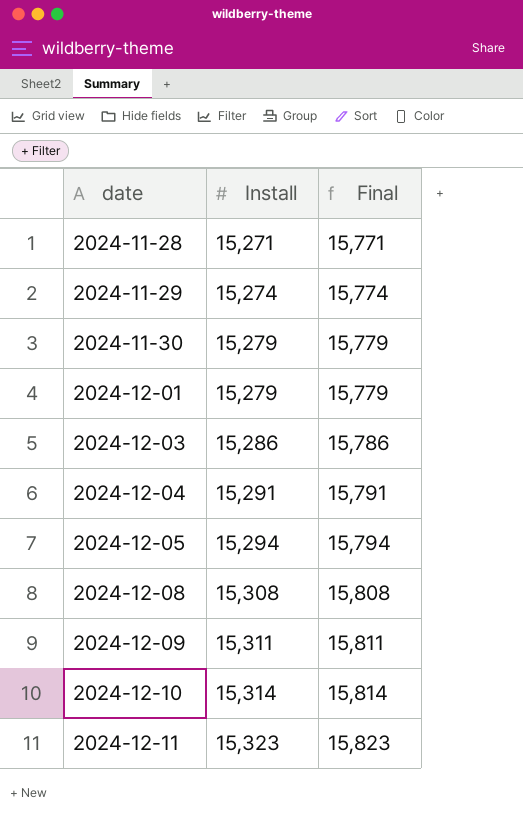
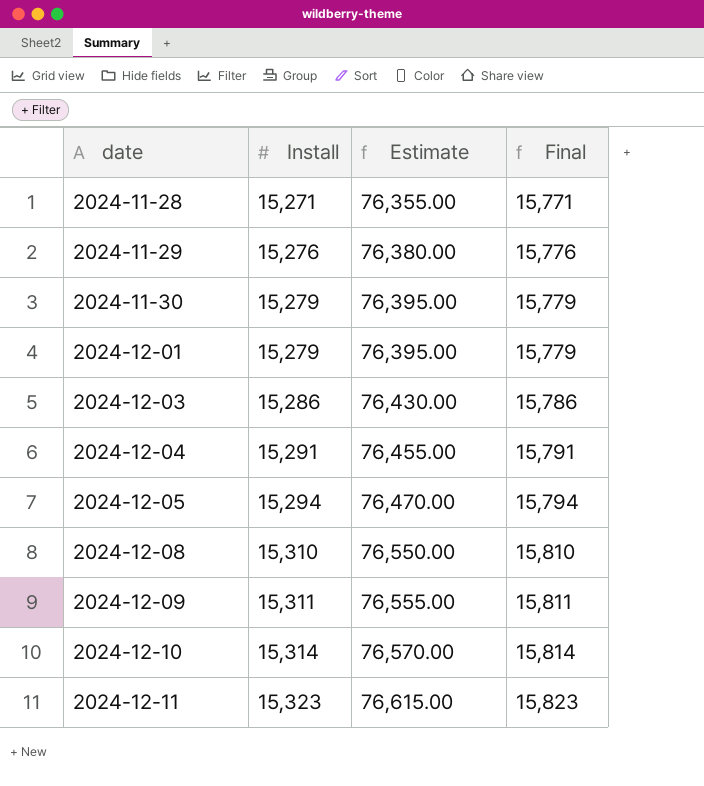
column Estimate | formula: none -> [Install] * 5
2024-11-29 | Install: 15,274 -> 15,276
2024-11-29 | Final: 15,774 -> 15,776
2024-12-08 | Install: 15,308 -> 15,310
2024-12-08 | Final: 15,808 -> 15,810

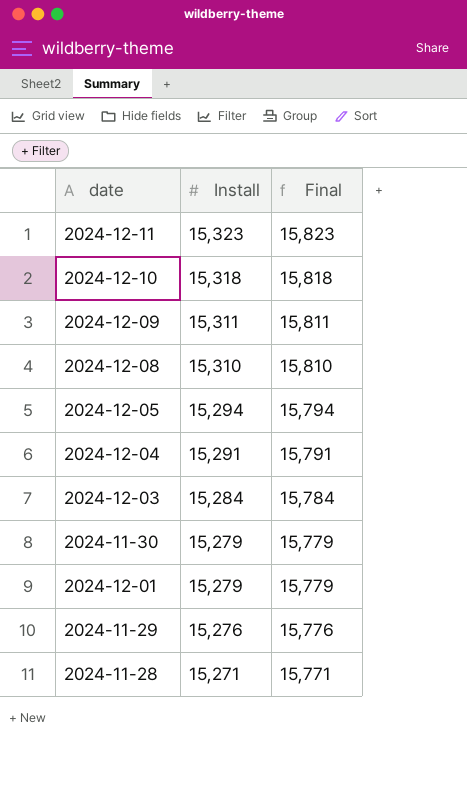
row order: date ascending -> Install descending
column Estimate | formula: [Install] * 5 -> none
2024-12-10 | Install: 15,314 -> 15,318
2024-12-10 | Final: 15,814 -> 15,818
2024-12-03 | Install: 15,286 -> 15,284
2024-12-03 | Final: 15,786 -> 15,784

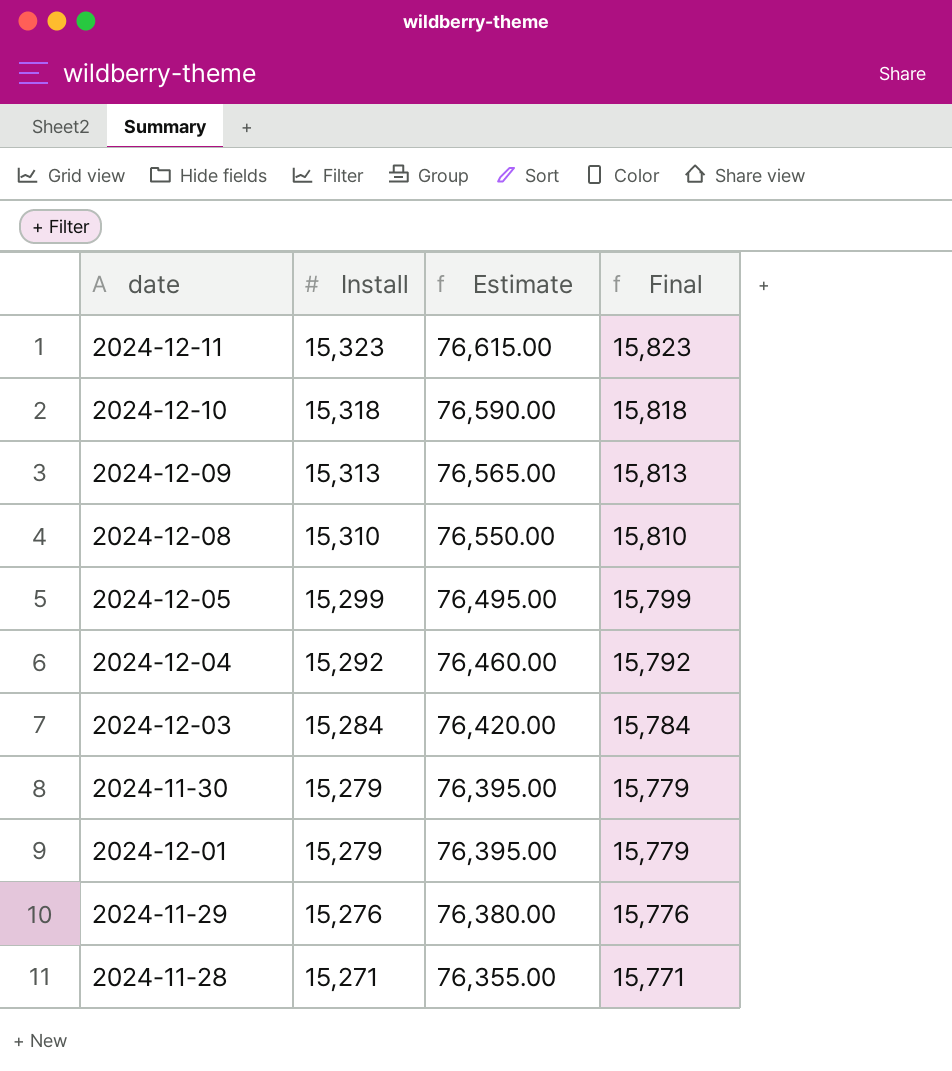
column Estimate | formula: none -> [Install] * 5
2024-12-09 | Install: 15,311 -> 15,313
2024-12-09 | Final: 15,811 -> 15,813
2024-12-05 | Install: 15,294 -> 15,299
2024-12-05 | Final: 15,794 -> 15,799
2024-12-04 | Install: 15,291 -> 15,292
2024-12-04 | Final: 15,791 -> 15,792

